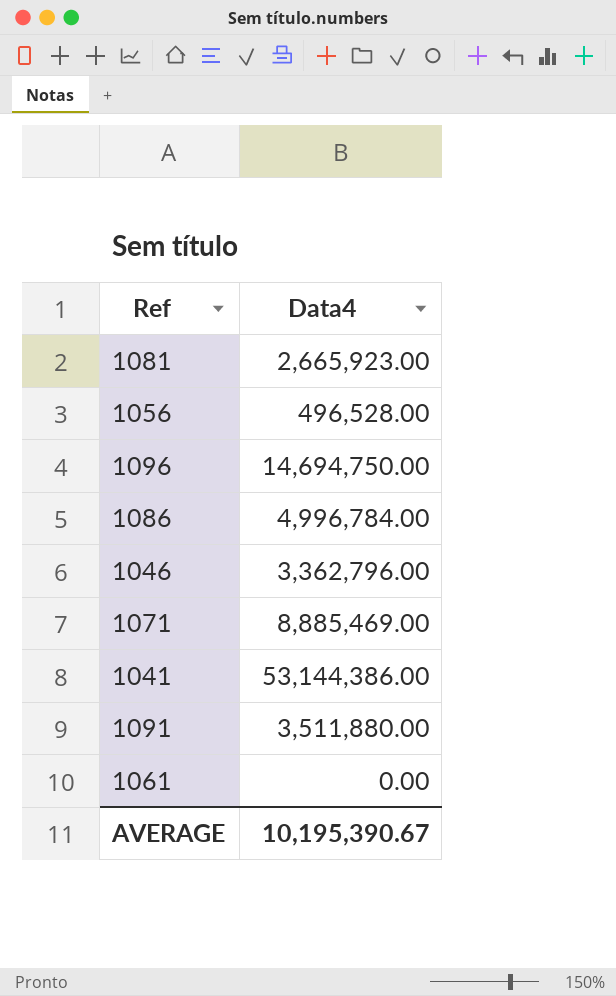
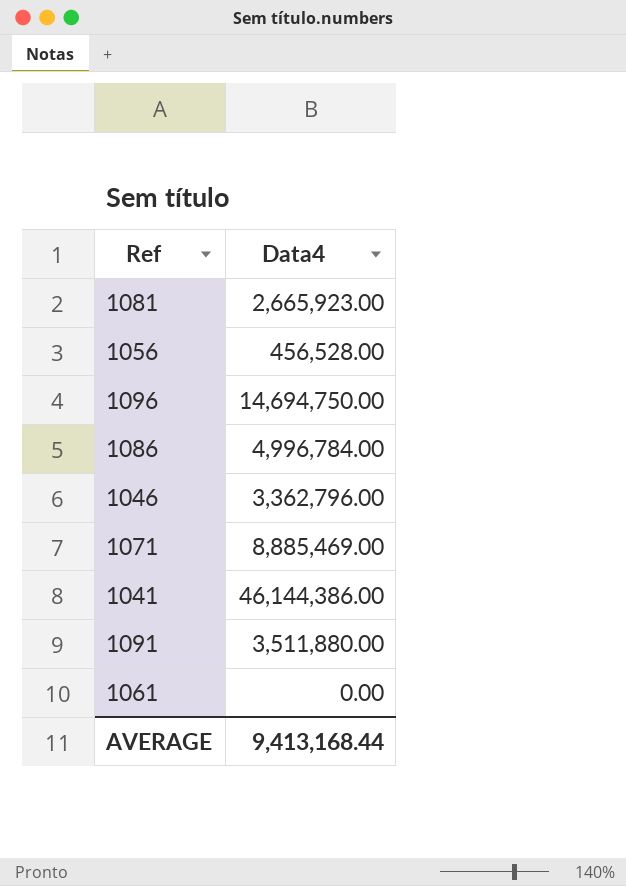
1056 | Data4: 496,528.00 -> 456,528.00
1041 | Data4: 53,144,386.00 -> 46,144,386.00
AVERAGE | Data4: 10,195,390.67 -> 9,413,168.44

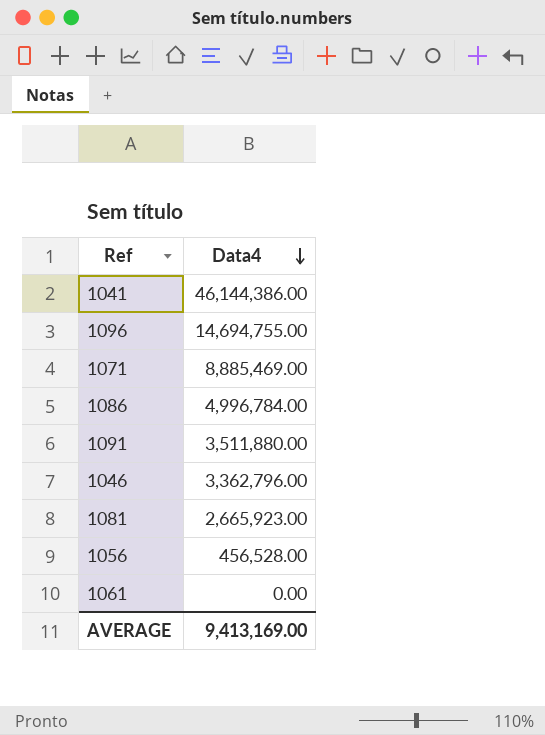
row order: none -> Data4 descending
1096 | Data4: 14,694,750.00 -> 14,694,755.00
AVERAGE | Data4: 9,413,168.44 -> 9,413,169.00

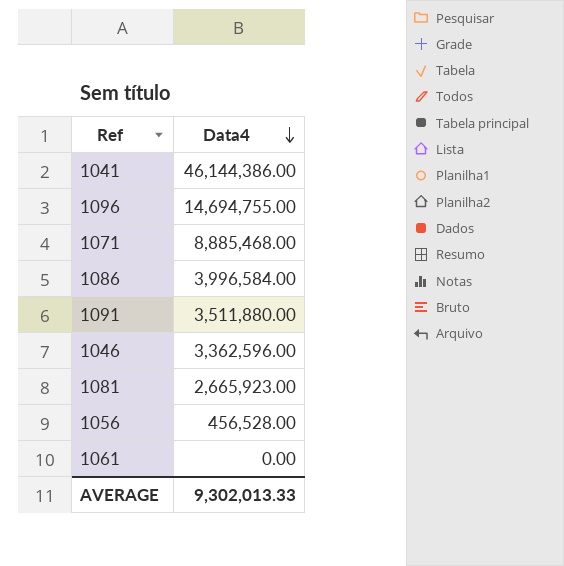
1071 | Data4: 8,885,469.00 -> 8,885,468.00
1086 | Data4: 4,996,784.00 -> 3,996,584.00
1046 | Data4: 3,362,796.00 -> 3,362,596.00
AVERAGE | Data4: 9,413,169.00 -> 9,302,013.33

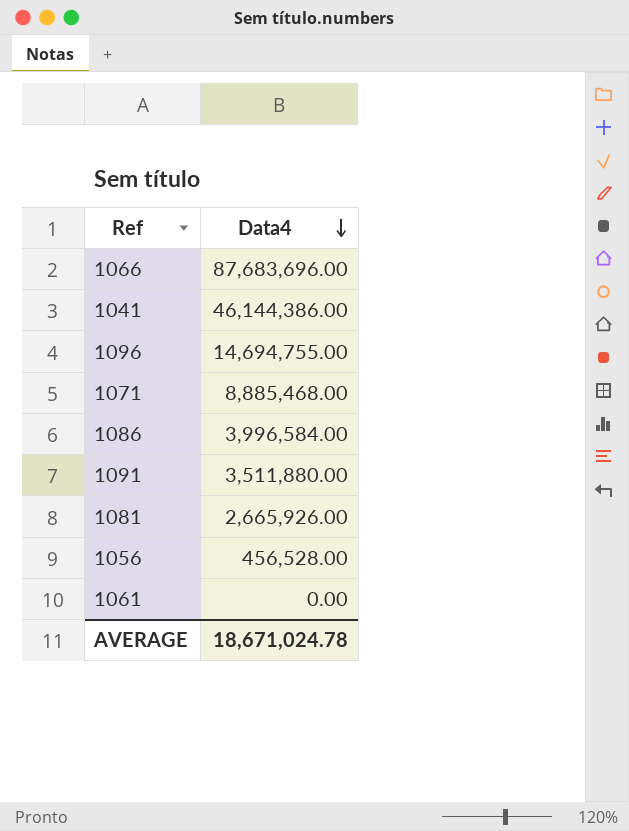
row 1046: 3,362,596.00 -> none
row 1066: none -> 87,683,696.00
1081 | Data4: 2,665,923.00 -> 2,665,926.00
AVERAGE | Data4: 9,302,013.33 -> 18,671,024.78

